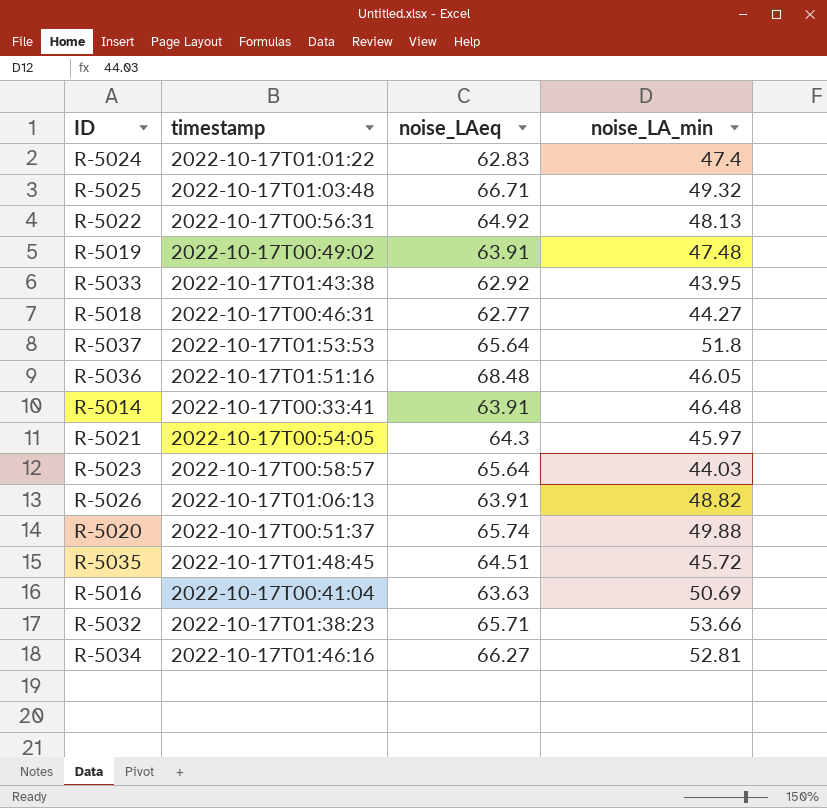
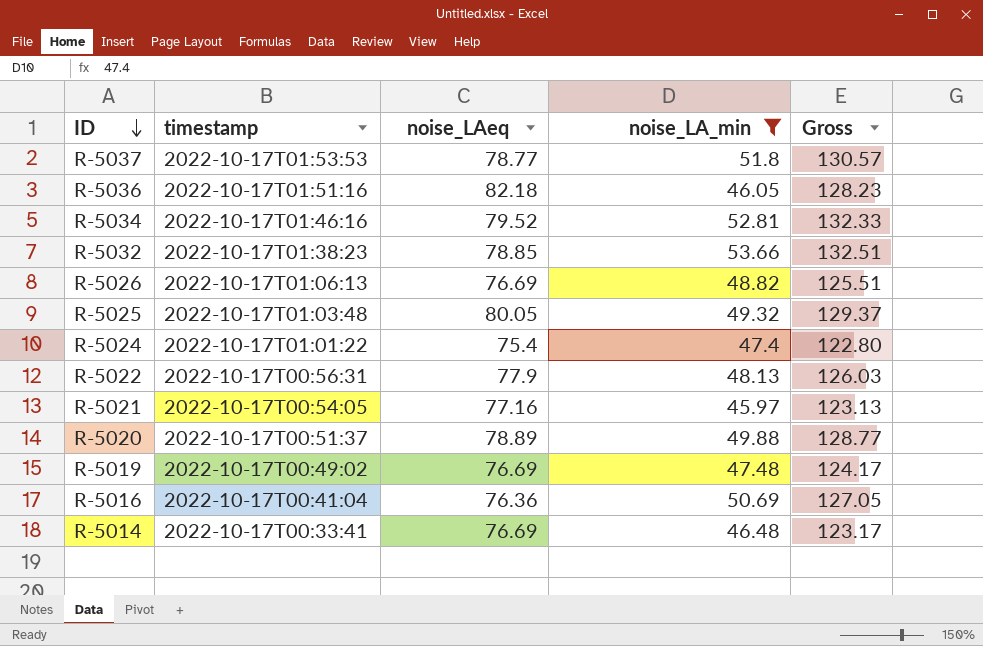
filter: none -> noise_LA_min >= 45.97
row order: none -> ID descending
column Gross | formula: none -> [noise_LAeq] + [noise_LA_min]
R-5037 | noise_LAeq: 65.64 -> 78.77
R-5036 | noise_LAeq: 68.48 -> 82.18
R-5034 | noise_LAeq: 66.27 -> 79.52
R-5032 | noise_LAeq: 65.71 -> 78.85
R-5026 | noise_LAeq: 63.91 -> 76.69
R-5025 | noise_LAeq: 66.71 -> 80.05
R-5024 | noise_LAeq: 62.83 -> 75.4
R-5022 | noise_LAeq: 64.92 -> 77.9
R-5021 | noise_LAeq: 64.3 -> 77.16
R-5020 | noise_LAeq: 65.74 -> 78.89
R-5019 | noise_LAeq: 63.91 -> 76.69
R-5016 | noise_LAeq: 63.63 -> 76.36
R-5014 | noise_LAeq: 63.91 -> 76.69

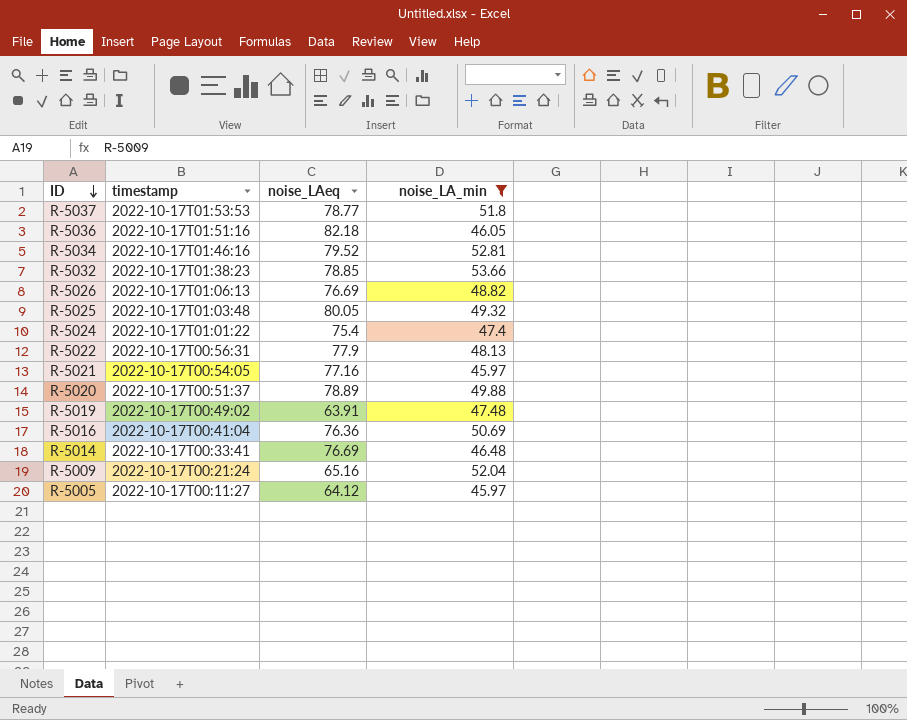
column Gross | formula: [noise_LAeq] + [noise_LA_min] -> none
R-5019 | noise_LAeq: 76.69 -> 63.91
row R-5009: none -> 2022-10-17T00:21:24 | 65.16 | 52.04
row R-5005: none -> 2022-10-17T00:11:27 | 64.12 | 45.97

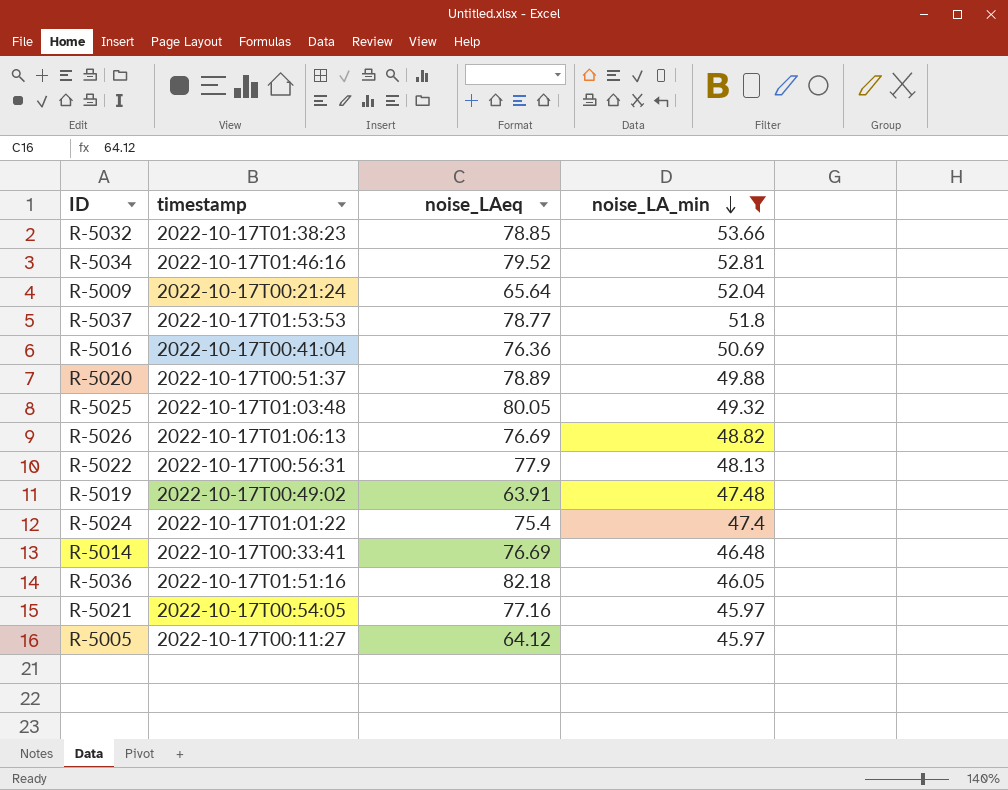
row order: ID descending -> noise_LA_min descending
R-5009 | noise_LAeq: 65.16 -> 65.64

